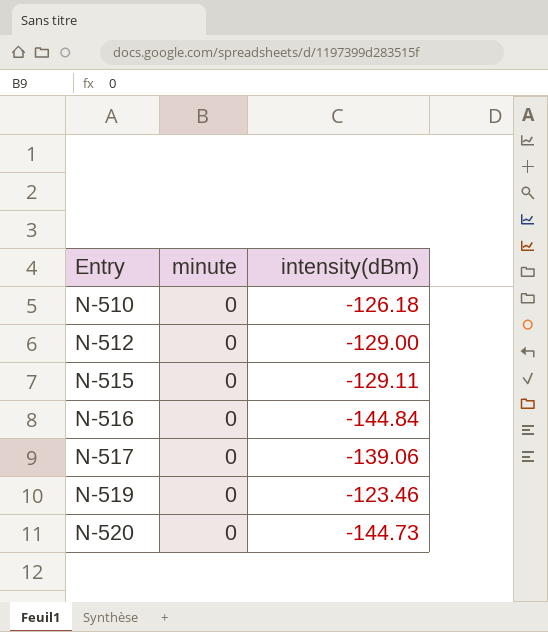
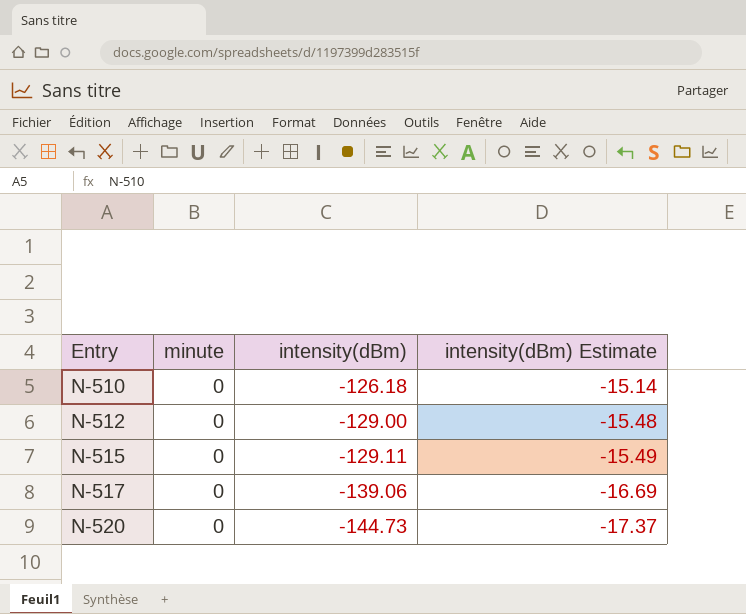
column intensity(dBm) Estimate | formula: none -> [intensity(dBm)] * 0.12
row N-516: 0 | -144.84 -> none
row N-519: 0 | -123.46 -> none

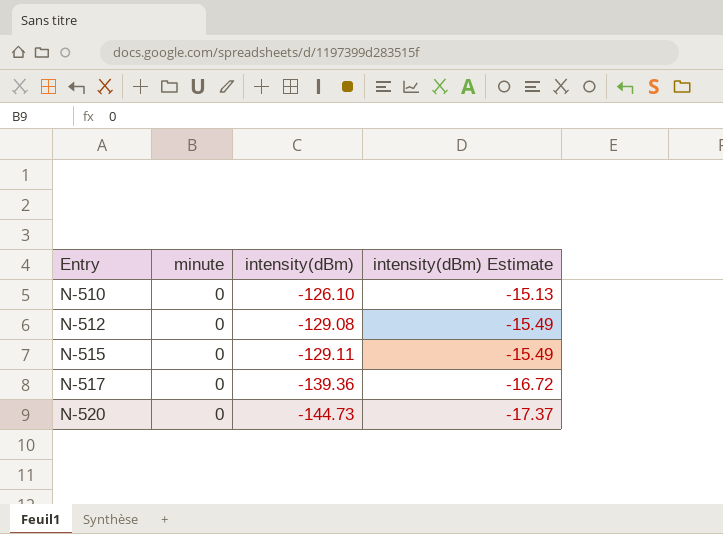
N-510 | intensity(dBm): -126.18 -> -126.10
N-510 | intensity(dBm) Estimate: -15.14 -> -15.13
N-512 | intensity(dBm): -129.00 -> -129.08
N-512 | intensity(dBm) Estimate: -15.48 -> -15.49
N-517 | intensity(dBm): -139.06 -> -139.36
N-517 | intensity(dBm) Estimate: -16.69 -> -16.72

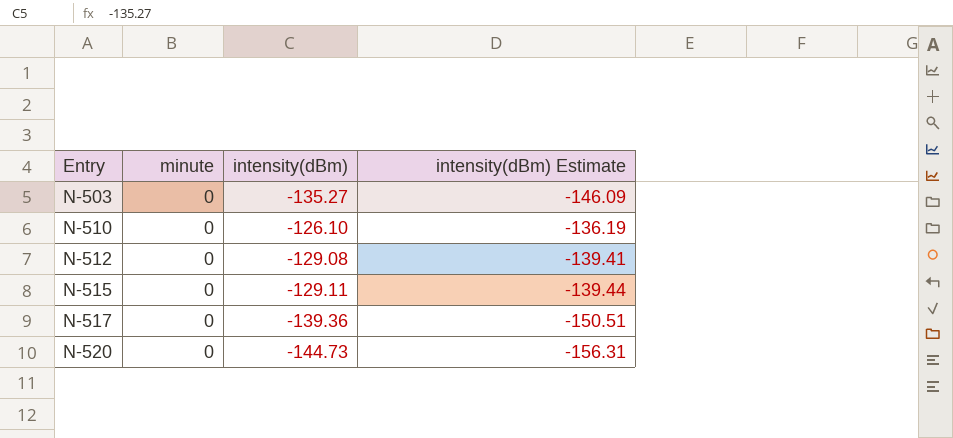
column intensity(dBm) Estimate | formula: [intensity(dBm)] * 0.12 -> [intensity(dBm)] * 1.08
row N-503: none -> 0 | -135.27 | -146.09

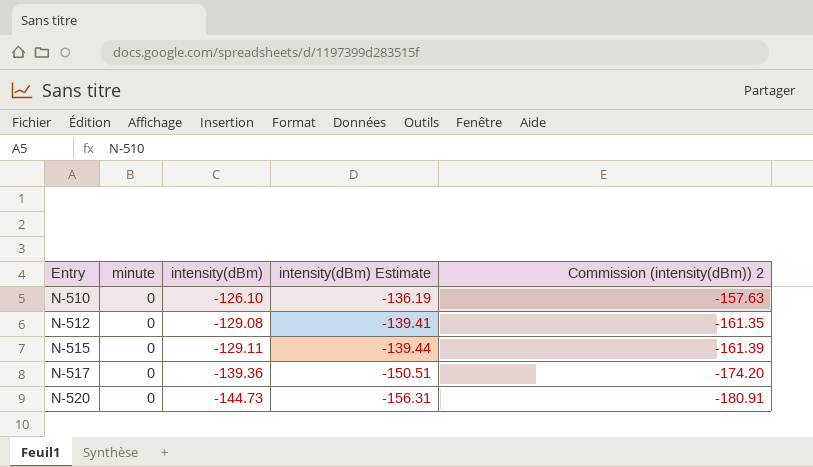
column Commission (intensity(dBm)) 2 | formula: none -> [intensity(dBm)] * 1.25
row N-503: 0 | -135.27 | -146.09 -> none

